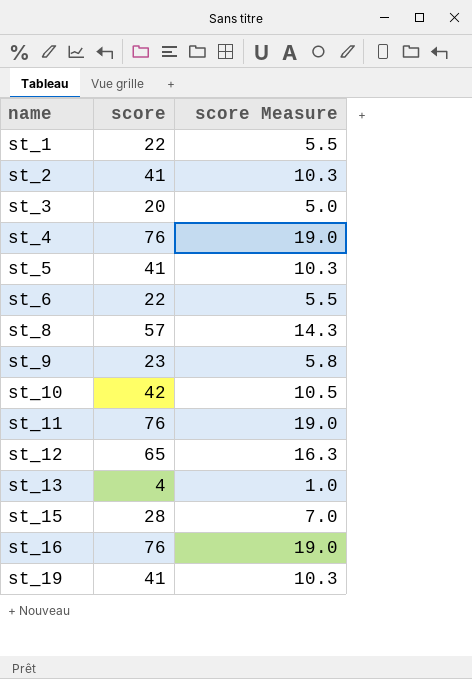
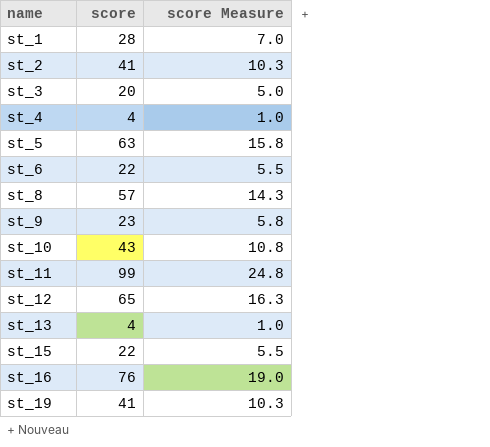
st_1 | score: 22 -> 28
st_1 | score Measure: 5.5 -> 7.0
st_4 | score: 76 -> 4
st_4 | score Measure: 19.0 -> 1.0
st_5 | score: 41 -> 63
st_5 | score Measure: 10.3 -> 15.8
st_10 | score: 42 -> 43
st_10 | score Measure: 10.5 -> 10.8
st_11 | score: 76 -> 99
st_11 | score Measure: 19.0 -> 24.8
st_15 | score: 28 -> 22
st_15 | score Measure: 7.0 -> 5.5

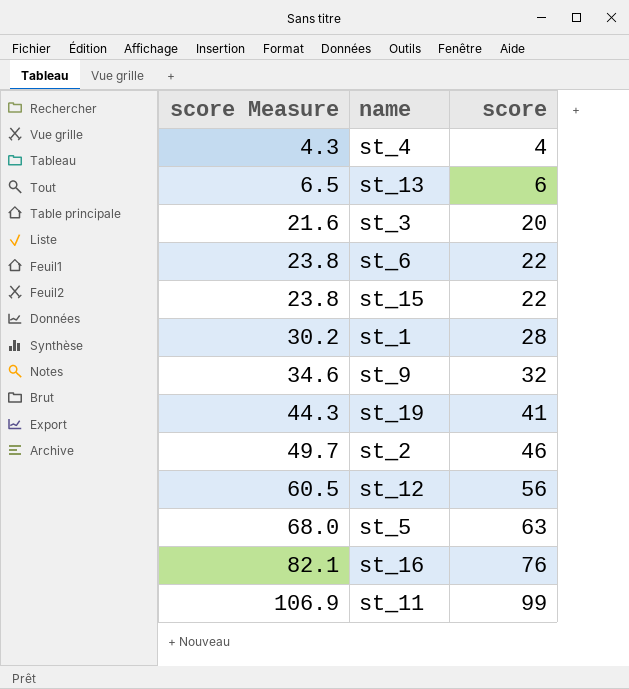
row order: name ascending -> score Measure ascending
column score Measure | formula: [score] * 0.25 -> [score] * 1.08
column score Measure | position: 3 -> 1
row st_8: 57 | 14.3 -> none
row st_10: 43 | 10.8 -> none
st_13 | score: 4 -> 6
st_9 | score: 23 -> 32
st_2 | score: 41 -> 46
st_12 | score: 65 -> 56

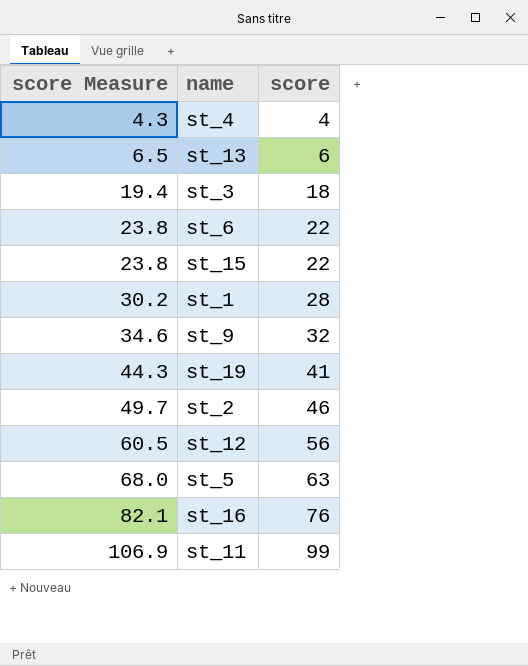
st_3 | score Measure: 21.6 -> 19.4
st_3 | score: 20 -> 18

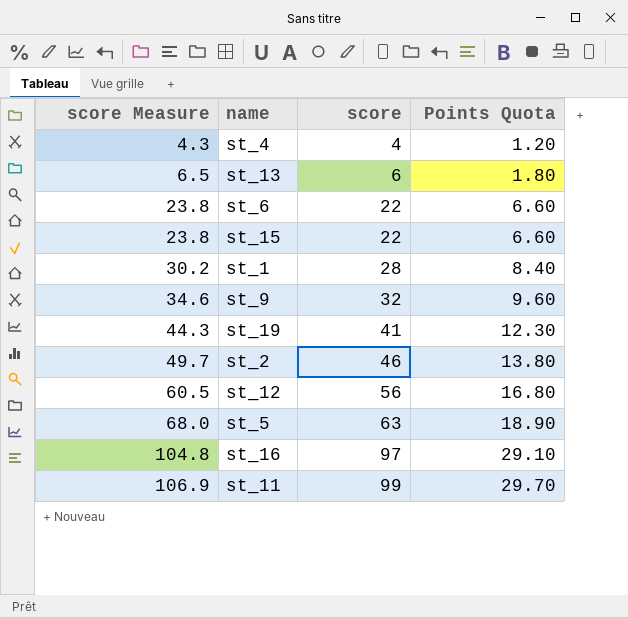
column Points Quota | formula: none -> [score] * 0.3
row st_3: 19.4 | 18 -> none
st_16 | score Measure: 82.1 -> 104.8
st_16 | score: 76 -> 97

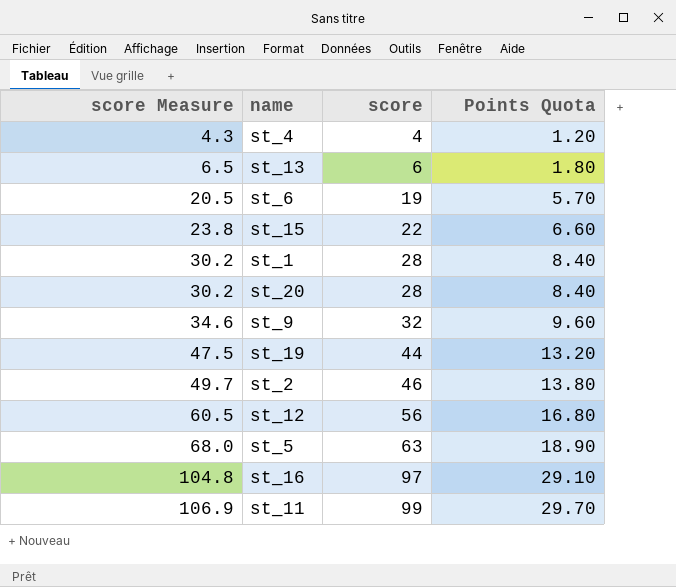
st_6 | score Measure: 23.8 -> 20.5
st_6 | score: 22 -> 19
st_6 | Points Quota: 6.60 -> 5.70
row st_20: none -> 30.2 | 28 | 8.40
st_19 | score Measure: 44.3 -> 47.5
st_19 | score: 41 -> 44
st_19 | Points Quota: 12.30 -> 13.20

